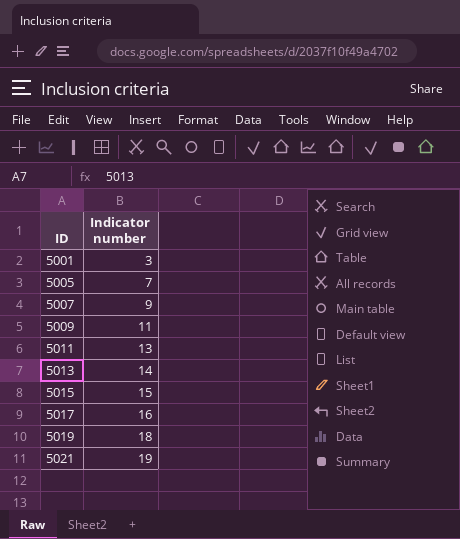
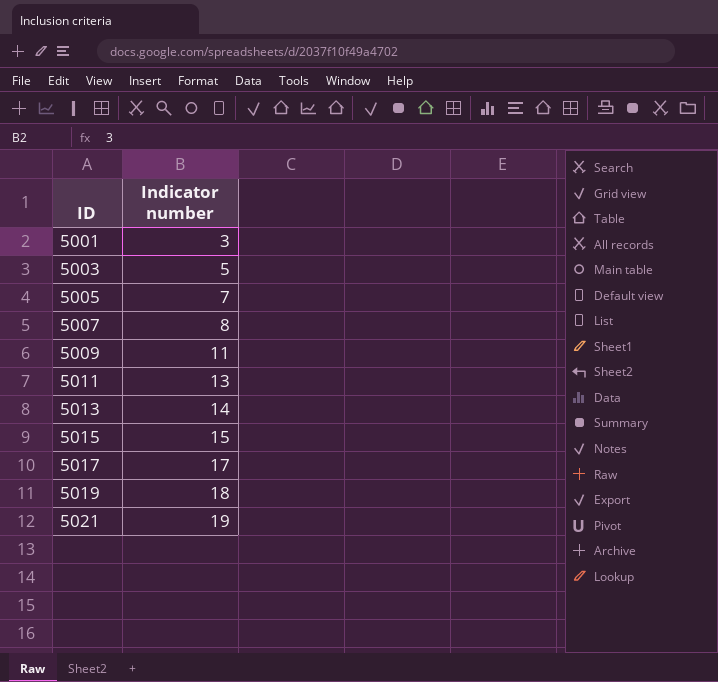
row 5003: none -> 5
5007 | Indicator number: 9 -> 8
5017 | Indicator number: 16 -> 17

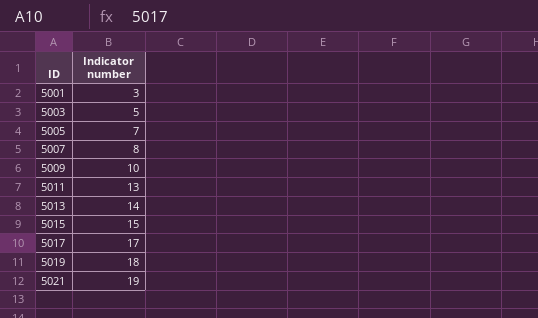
5009 | Indicator number: 11 -> 10

